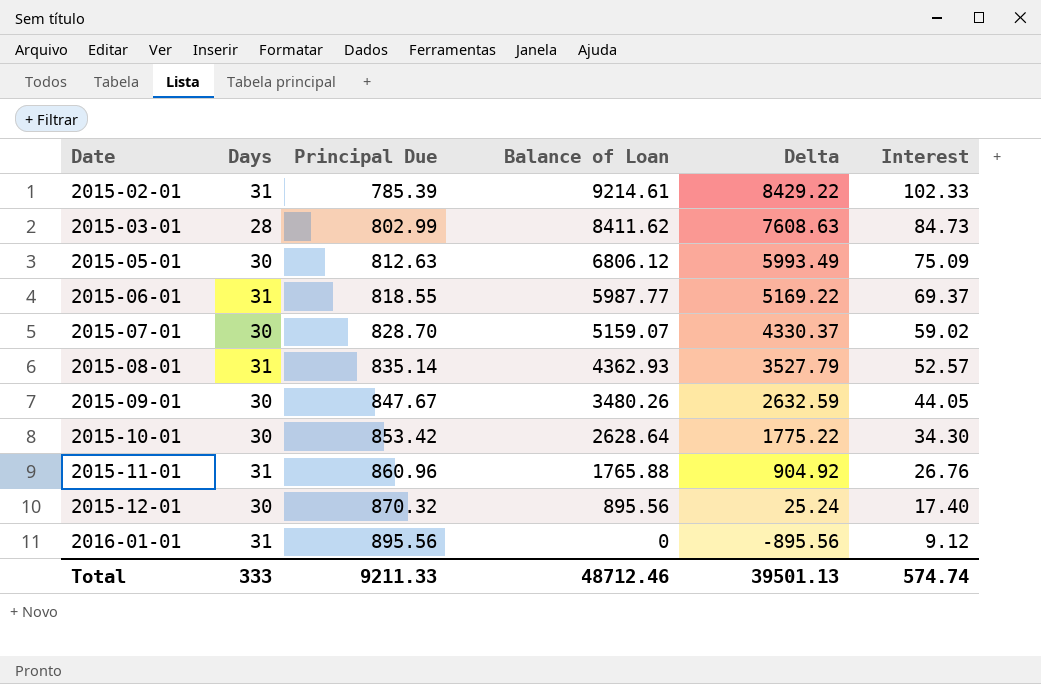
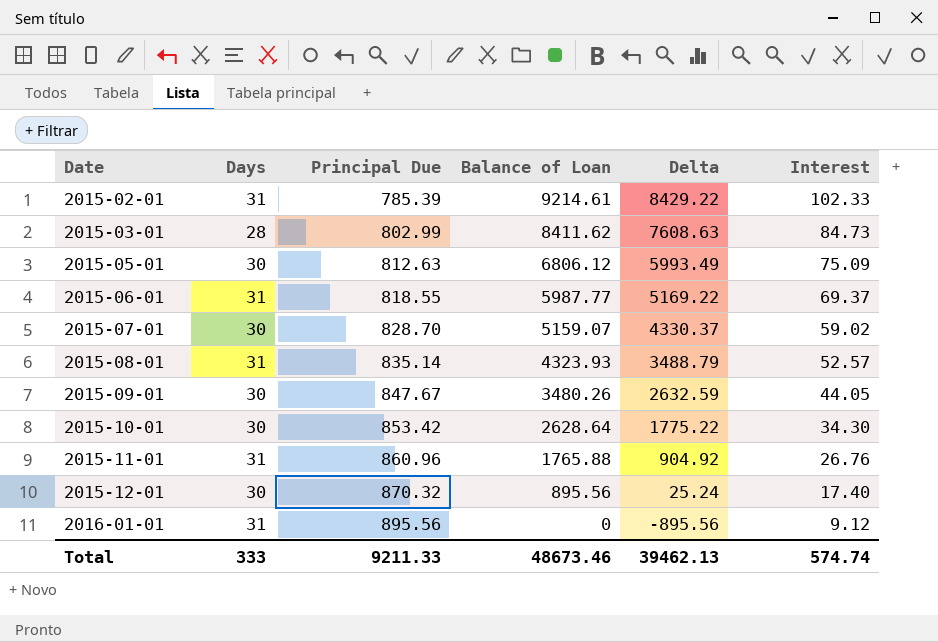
2015-08-01 | Balance of Loan: 4362.93 -> 4323.93
2015-08-01 | Delta: 3527.79 -> 3488.79
Total | Balance of Loan: 48712.46 -> 48673.46
Total | Delta: 39501.13 -> 39462.13

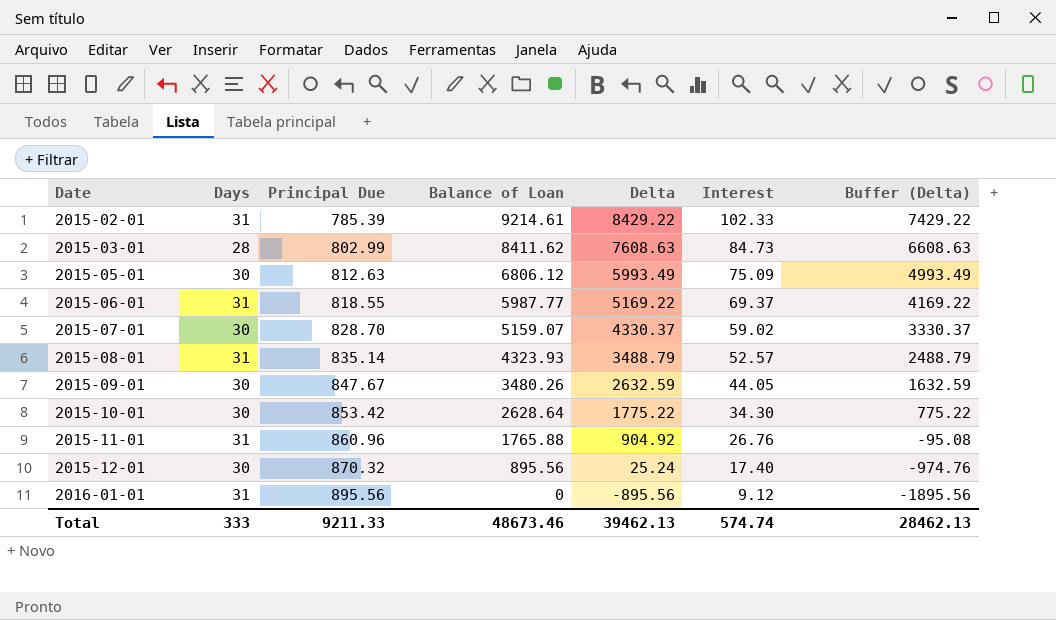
column Buffer (Delta) | formula: none -> [Delta] - 1000

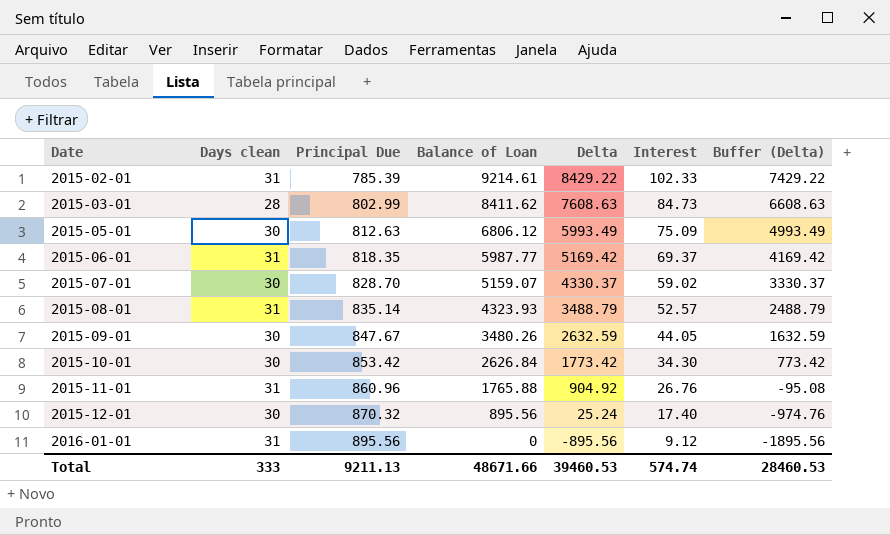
column name: Days -> Days clean
2015-06-01 | Principal Due: 818.55 -> 818.35
2015-06-01 | Delta: 5169.22 -> 5169.42
2015-06-01 | Buffer (Delta): 4169.22 -> 4169.42
2015-10-01 | Balance of Loan: 2628.64 -> 2626.84
2015-10-01 | Delta: 1775.22 -> 1773.42
2015-10-01 | Buffer (Delta): 775.22 -> 773.42
Total | Principal Due: 9211.33 -> 9211.13
Total | Balance of Loan: 48673.46 -> 48671.66
Total | Delta: 39462.13 -> 39460.53
Total | Buffer (Delta): 28462.13 -> 28460.53

